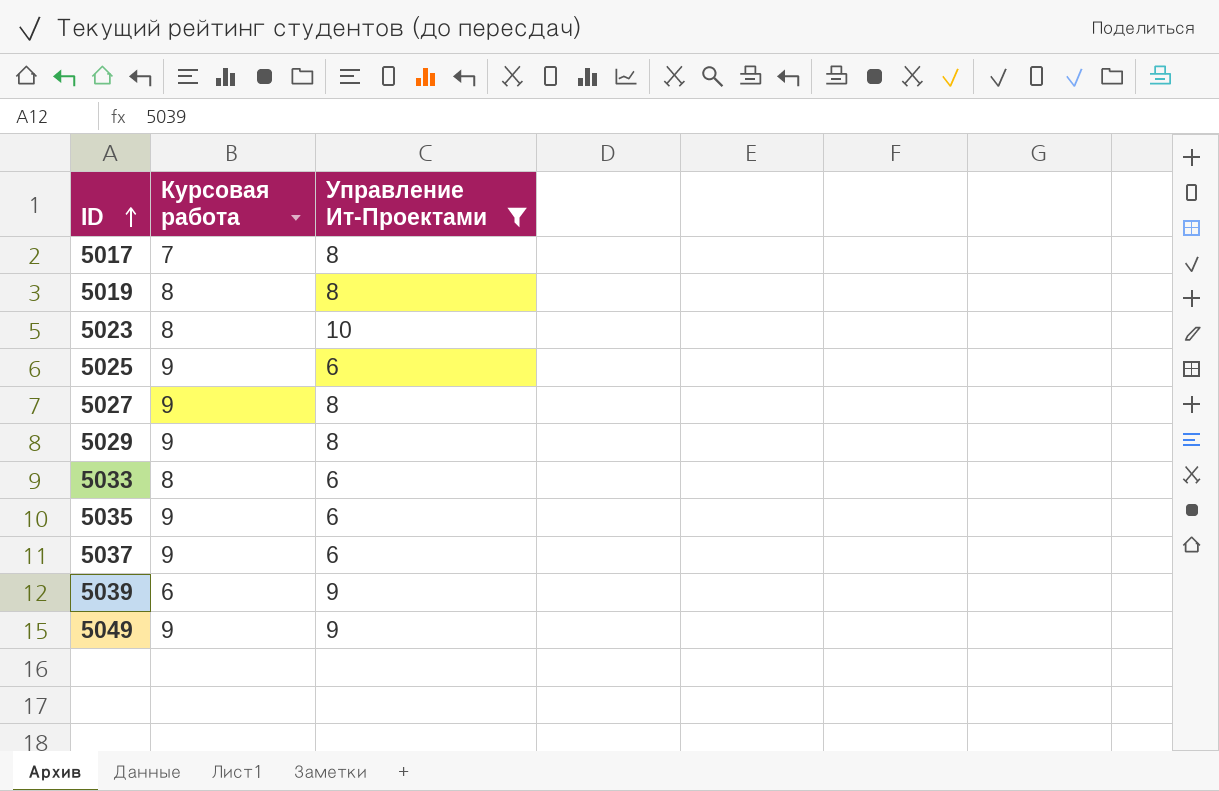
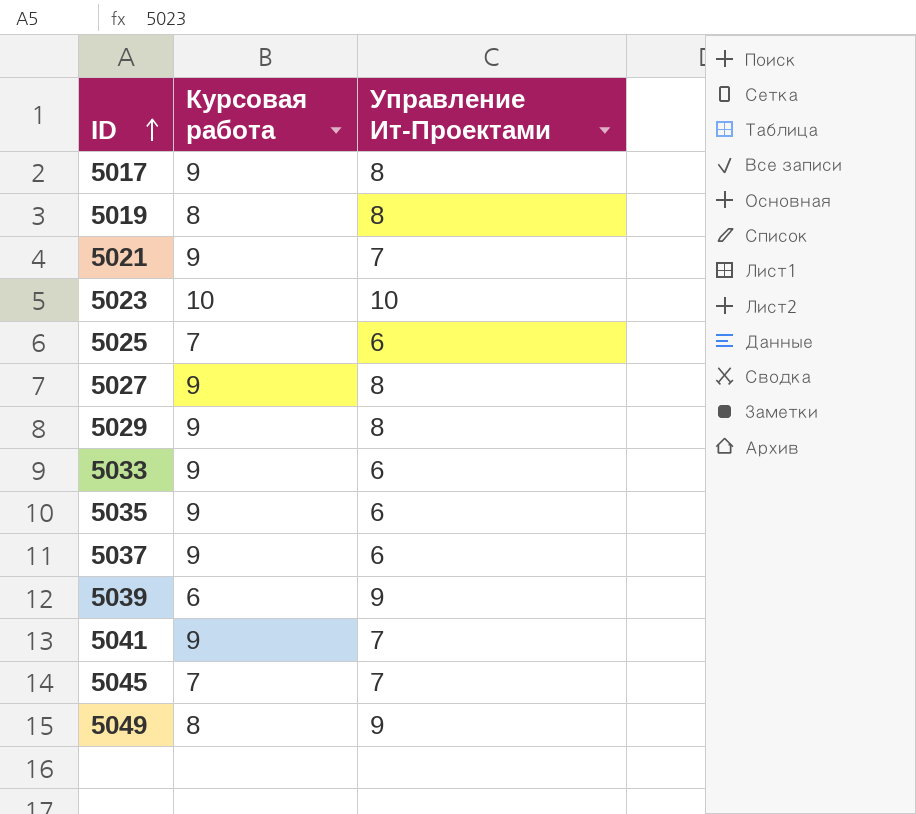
filter: Управление Ит-Проектами != 7 -> none
5017 | Курсовая работа: 7 -> 9
5023 | Курсовая работа: 8 -> 10
5025 | Курсовая работа: 9 -> 7
5033 | Курсовая работа: 8 -> 9
5049 | Курсовая работа: 9 -> 8

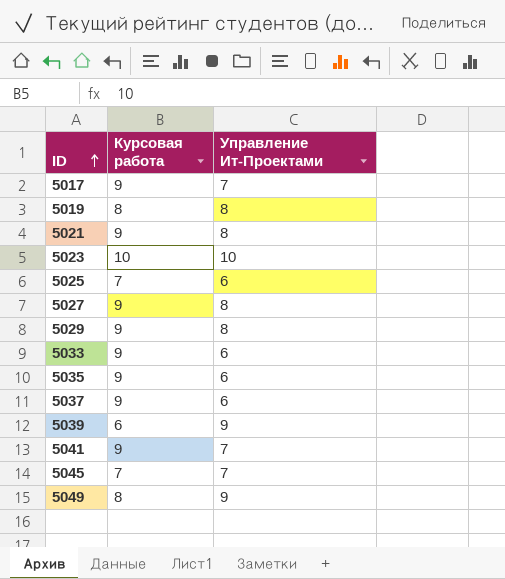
5017 | Управление Ит-Проектами: 8 -> 7
5021 | Управление Ит-Проектами: 7 -> 8

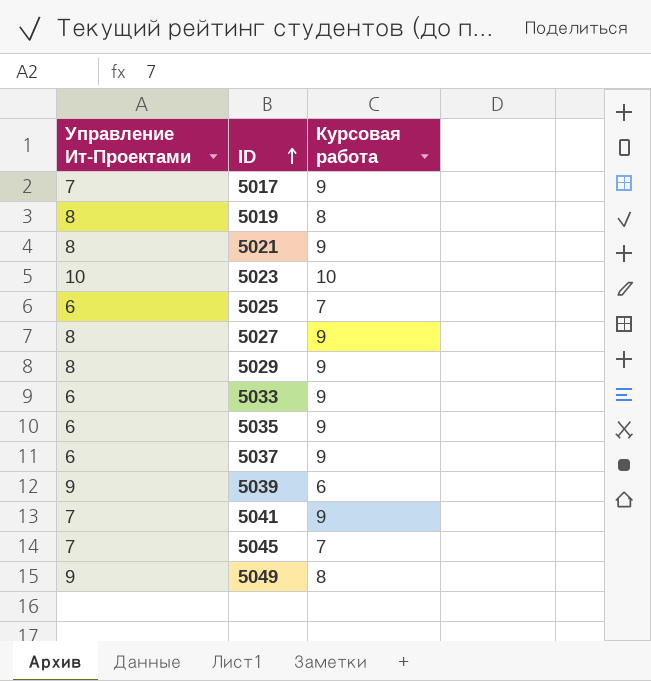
column Управление Ит-Проектами | position: 3 -> 1

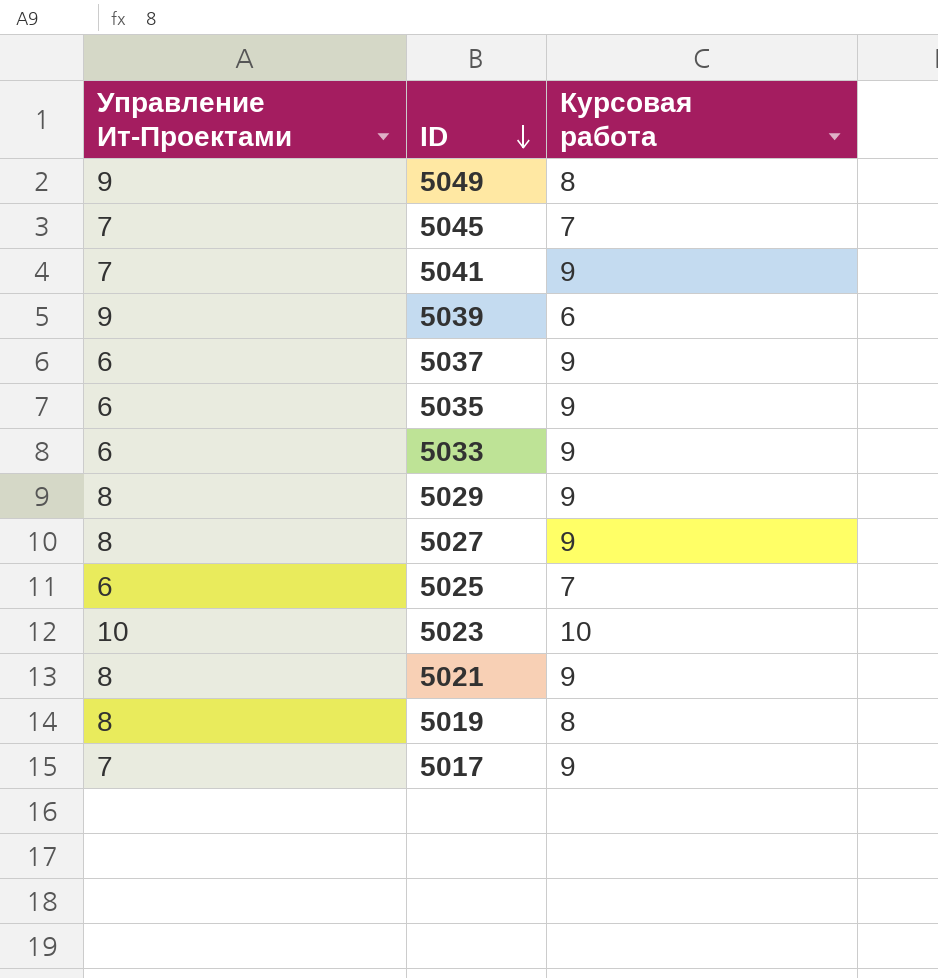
row order: ID ascending -> ID descending

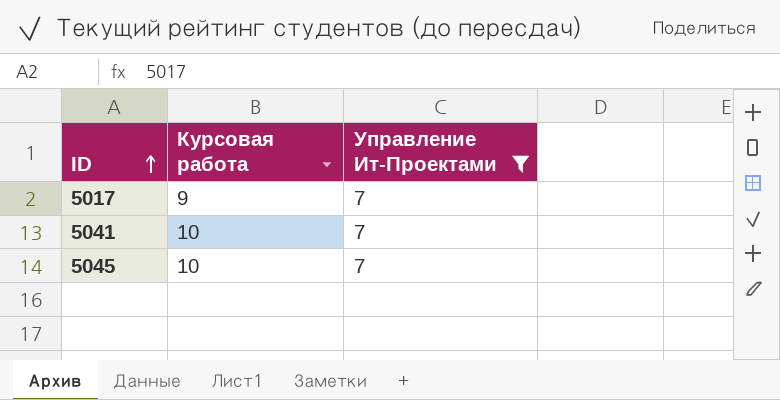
filter: none -> Управление Ит-Проектами = 7
row order: ID descending -> ID ascending
column Управление Ит-Проектами | position: 1 -> 3
5041 | Курсовая работа: 9 -> 10
5045 | Курсовая работа: 7 -> 10

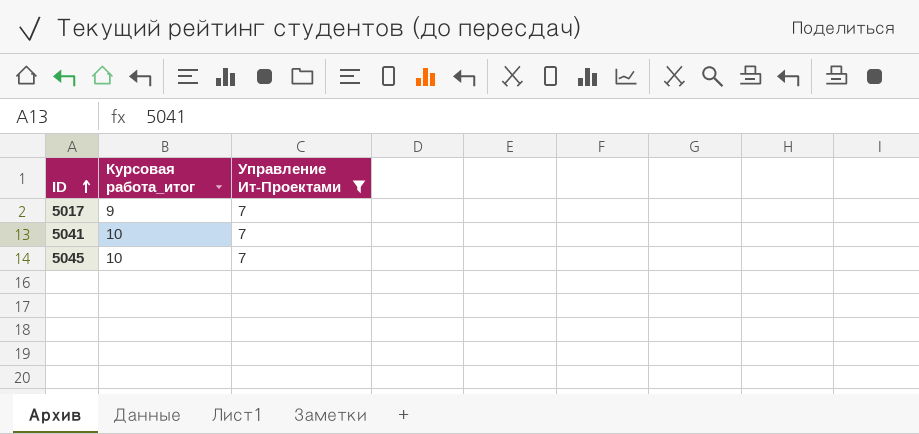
column name: Курсовая работа -> Курсовая работа_итог

